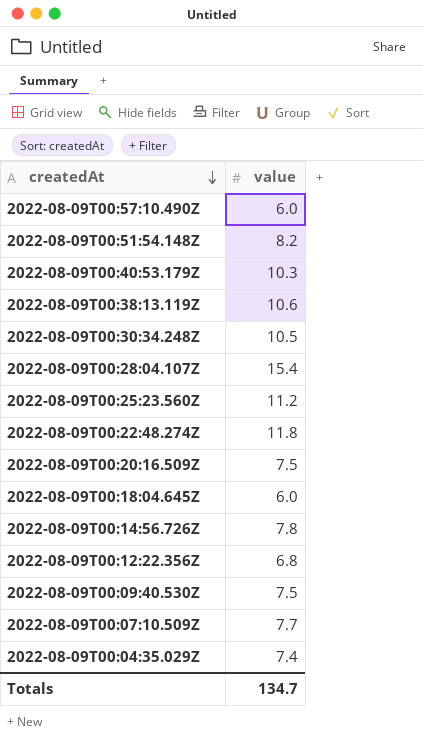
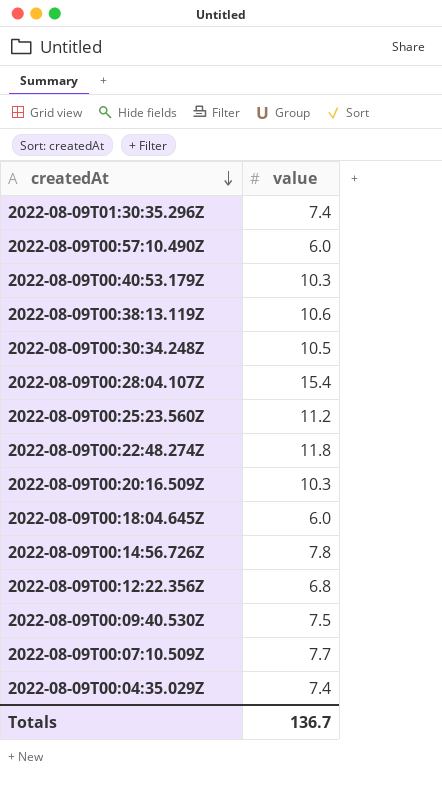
row 2022-08-09T00:51:54.148Z: 8.2 -> none
row 2022-08-09T01:30:35.296Z: none -> 7.4
2022-08-09T00:20:16.509Z | value: 7.5 -> 10.3
Totals | value: 134.7 -> 136.7

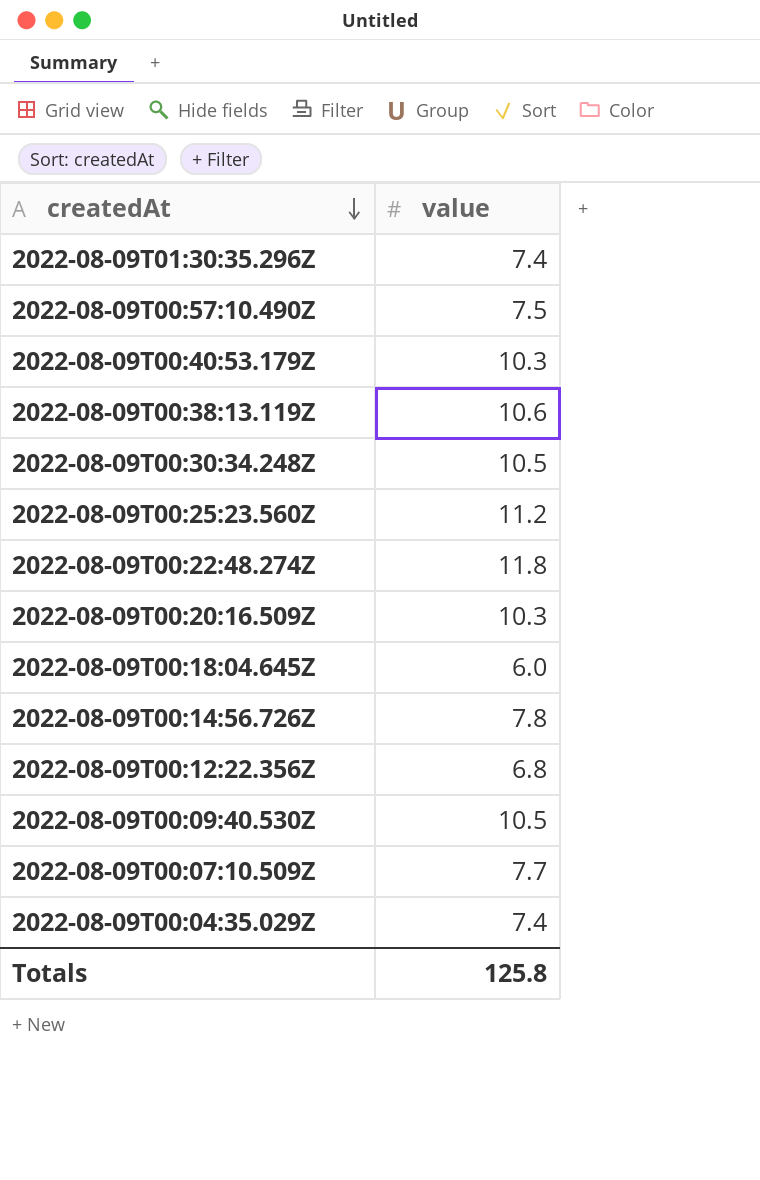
row 2022-08-09T00:28:04.107Z: 15.4 -> none
2022-08-09T00:57:10.490Z | value: 6.0 -> 7.5
2022-08-09T00:09:40.530Z | value: 7.5 -> 10.5
Totals | value: 136.7 -> 125.8

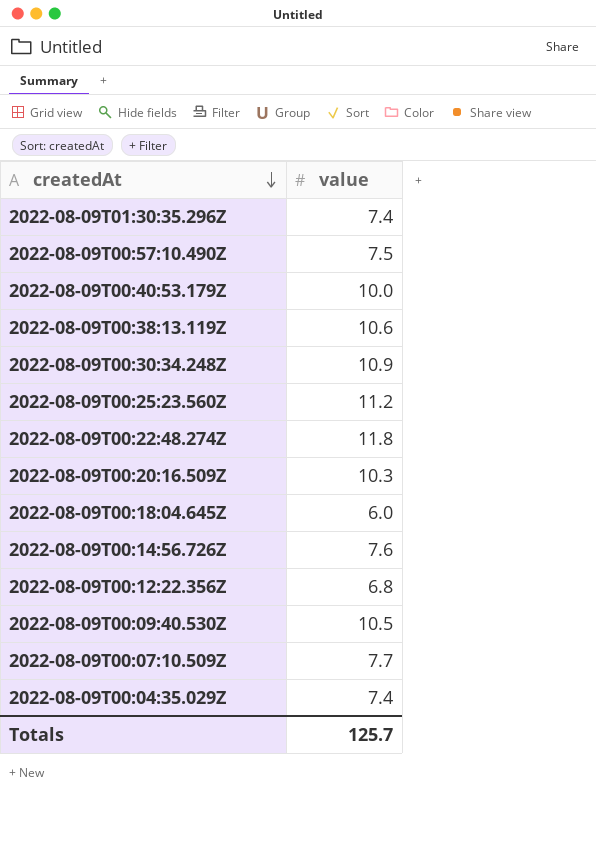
2022-08-09T00:40:53.179Z | value: 10.3 -> 10.0
2022-08-09T00:30:34.248Z | value: 10.5 -> 10.9
2022-08-09T00:14:56.726Z | value: 7.8 -> 7.6
Totals | value: 125.8 -> 125.7

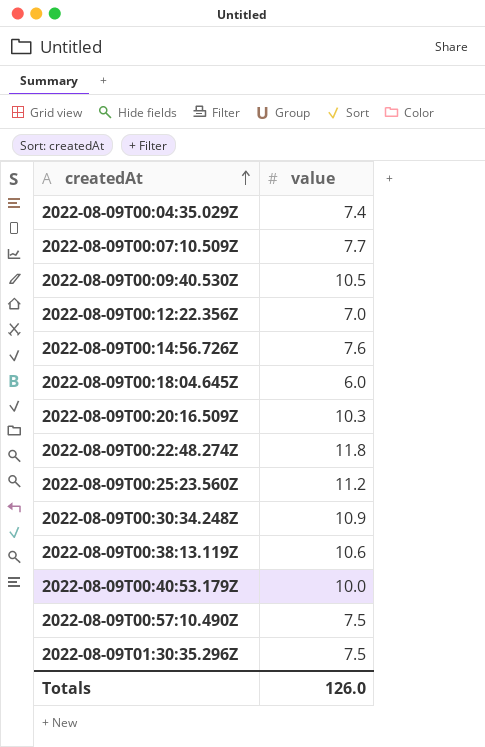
row order: createdAt descending -> createdAt ascending
2022-08-09T00:12:22.356Z | value: 6.8 -> 7.0
2022-08-09T01:30:35.296Z | value: 7.4 -> 7.5
Totals | value: 125.7 -> 126.0

